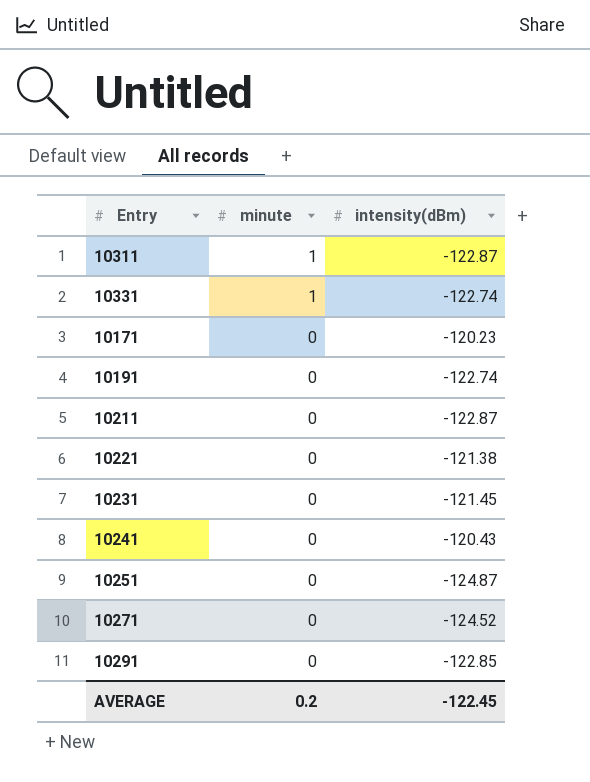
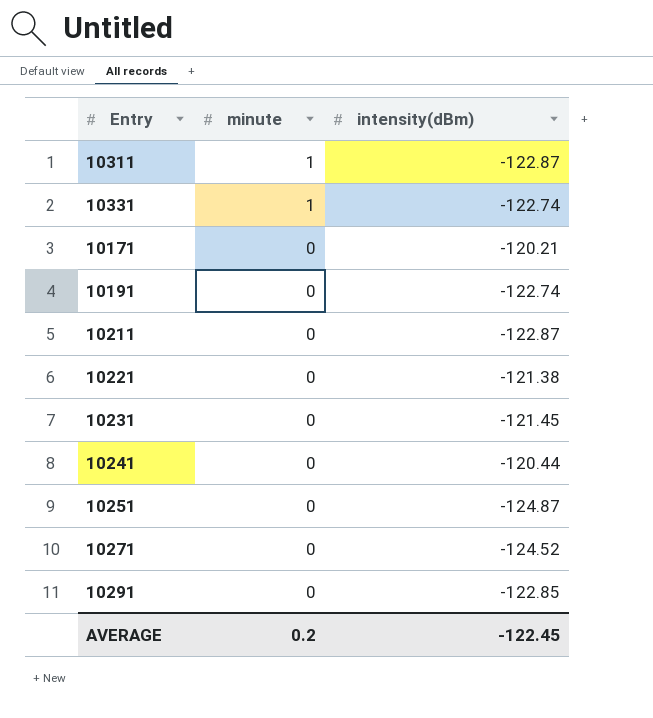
10171 | intensity(dBm): -120.23 -> -120.21
10241 | intensity(dBm): -120.43 -> -120.44

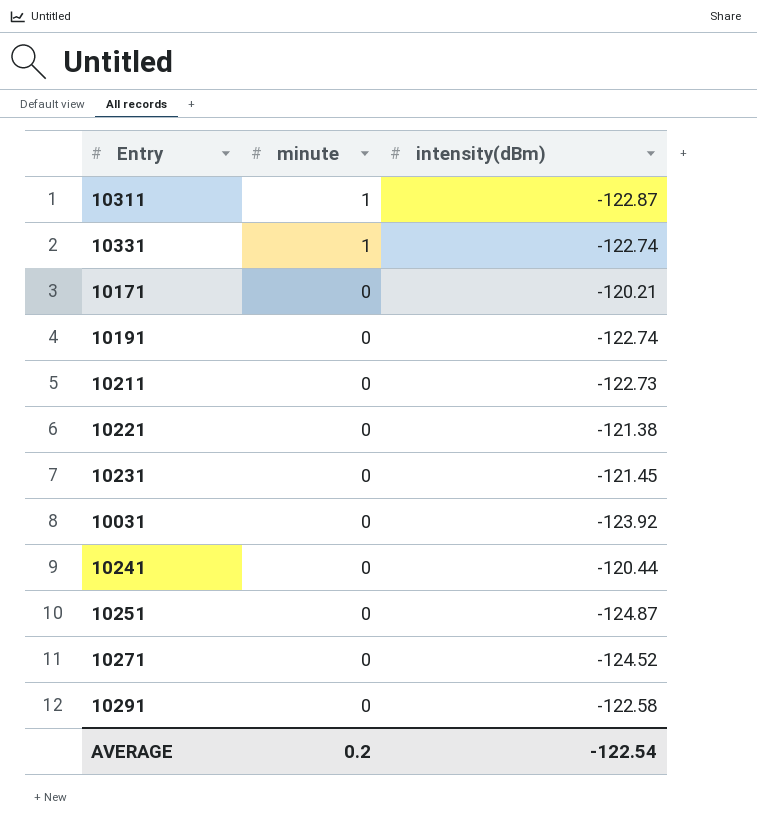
10211 | intensity(dBm): -122.87 -> -122.73
row 10031: none -> 0 | -123.92
10291 | intensity(dBm): -122.85 -> -122.58
AVERAGE | intensity(dBm): -122.45 -> -122.54

